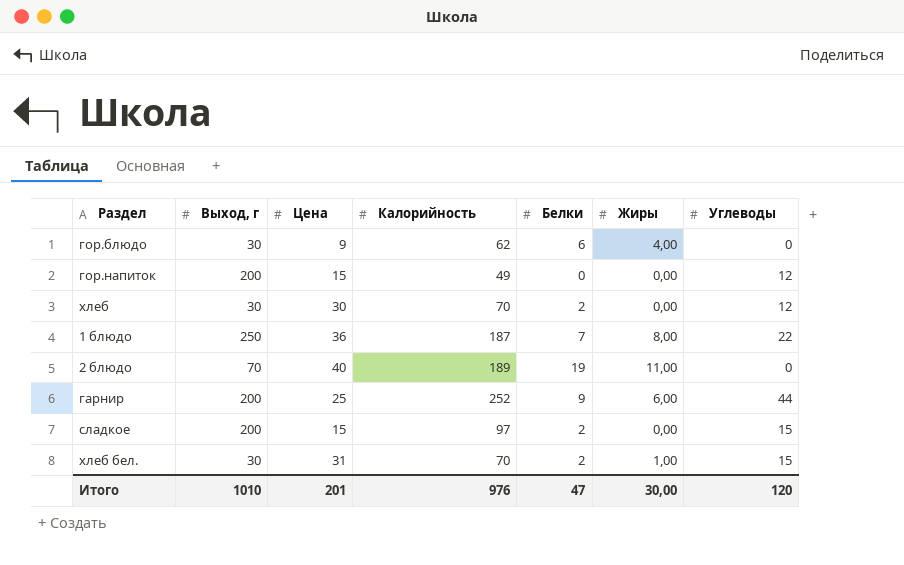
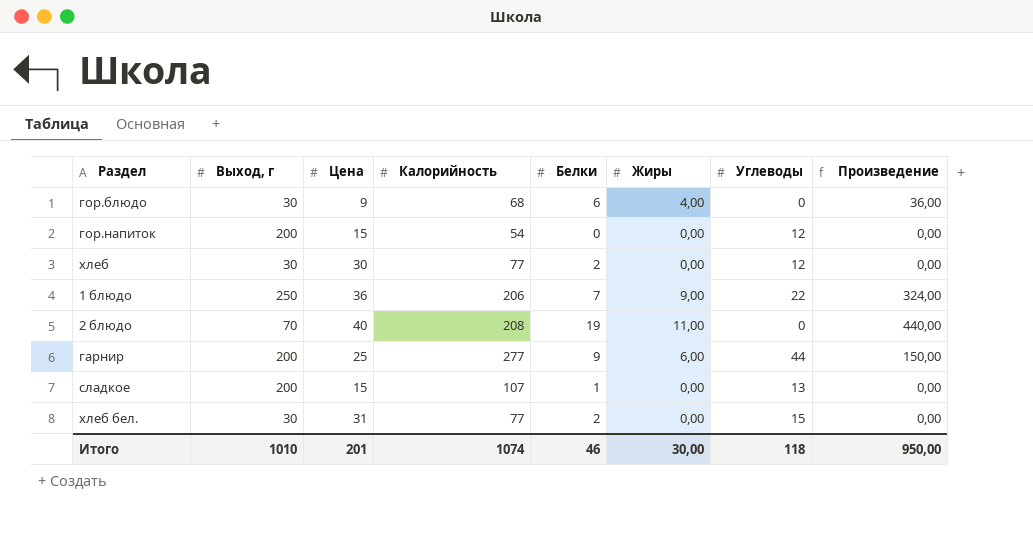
column Произведение | formula: none -> [Цена] * [Жиры]
гор.блюдо | Калорийность: 62 -> 68
гор.напиток | Калорийность: 49 -> 54
хлеб | Калорийность: 70 -> 77
1 блюдо | Калорийность: 187 -> 206
1 блюдо | Жиры: 8,00 -> 9,00
2 блюдо | Калорийность: 189 -> 208
гарнир | Калорийность: 252 -> 277
сладкое | Калорийность: 97 -> 107
сладкое | Белки: 2 -> 1
сладкое | Углеводы: 15 -> 13
хлеб бел. | Калорийность: 70 -> 77
хлеб бел. | Жиры: 1,00 -> 0,00
Итого | Калорийность: 976 -> 1074
Итого | Белки: 47 -> 46
Итого | Углеводы: 120 -> 118

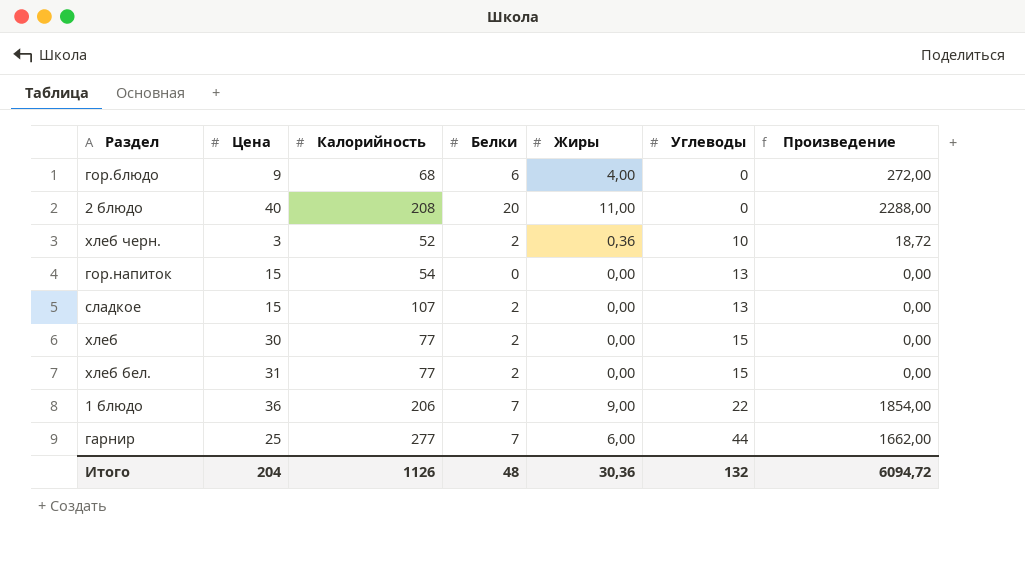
row order: none -> Углеводы ascending
column Выход, г | position: 2 -> none
column Произведение | formula: [Цена] * [Жиры] -> [Калорийность] * [Жиры]
2 блюдо | Белки: 19 -> 20
row хлеб черн.: none -> 3 | 52 | 2 | 0,36 | 10 | 18,72
гор.напиток | Углеводы: 12 -> 13
сладкое | Белки: 1 -> 2
хлеб | Углеводы: 12 -> 15
гарнир | Белки: 9 -> 7
Итого | Цена: 201 -> 204
Итого | Калорийность: 1074 -> 1126
Итого | Белки: 46 -> 48
Итого | Жиры: 30,00 -> 30,36
Итого | Углеводы: 118 -> 132
Итого | Произведение: 950,00 -> 6094,72

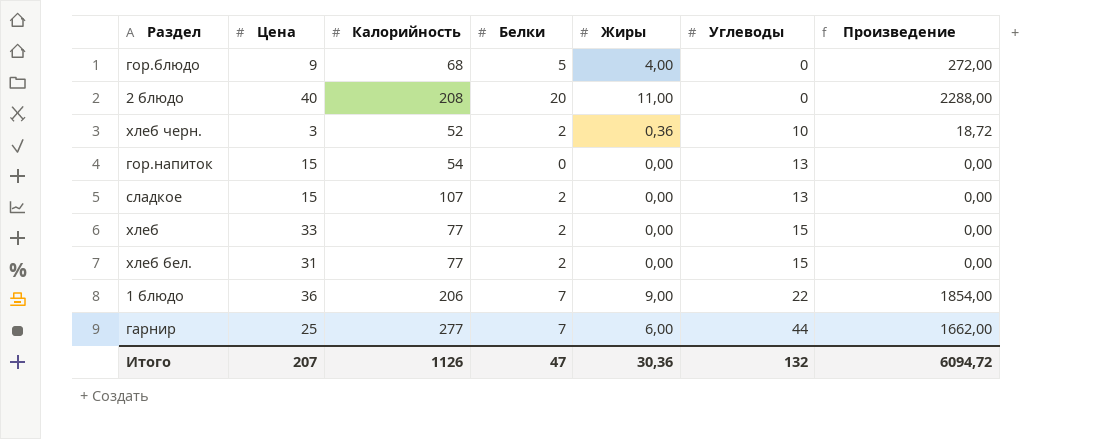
гор.блюдо | Белки: 6 -> 5
хлеб | Цена: 30 -> 33
Итого | Цена: 204 -> 207
Итого | Белки: 48 -> 47

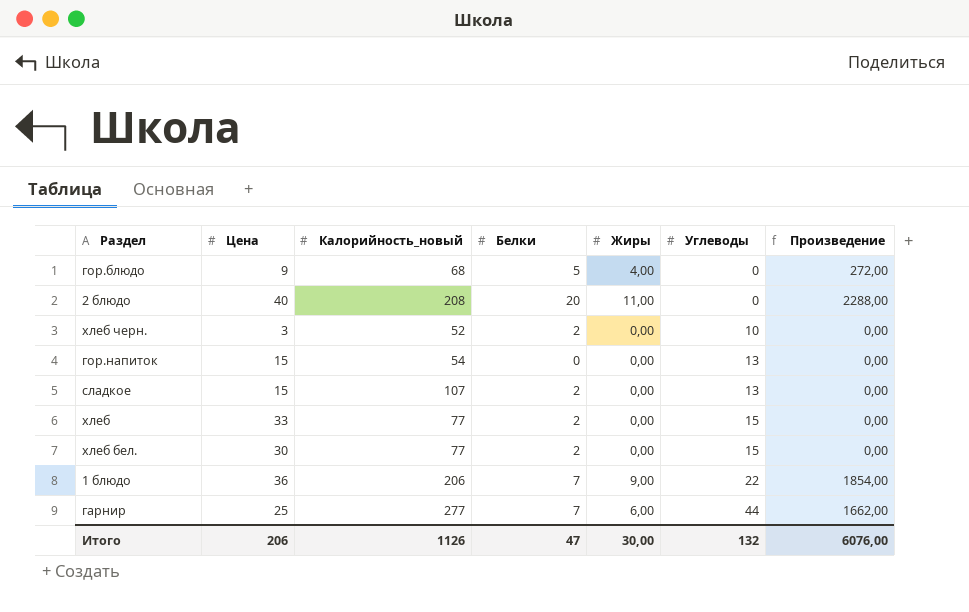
column name: Калорийность -> Калорийность_новый
хлеб черн. | Жиры: 0,36 -> 0,00
хлеб черн. | Произведение: 18,72 -> 0,00
хлеб бел. | Цена: 31 -> 30
Итого | Цена: 207 -> 206
Итого | Жиры: 30,36 -> 30,00
Итого | Произведение: 6094,72 -> 6076,00

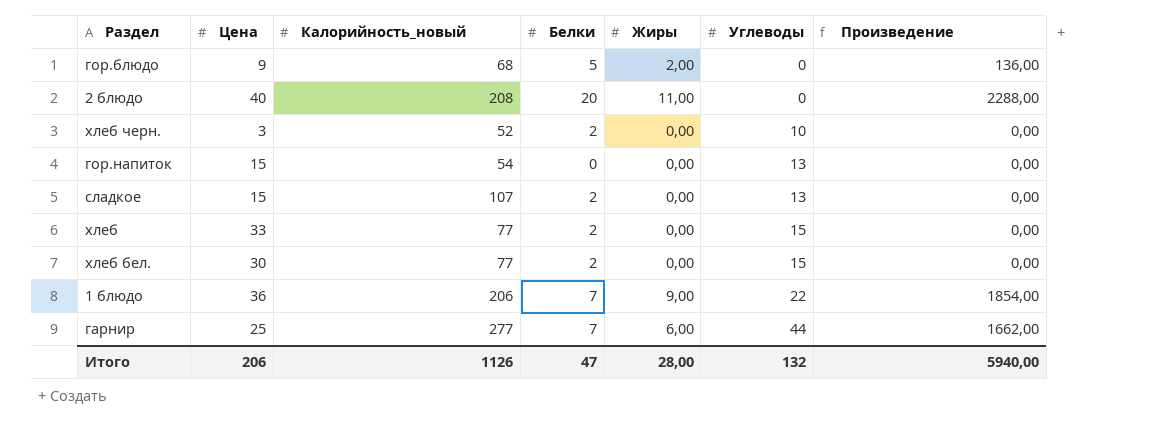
гор.блюдо | Жиры: 4,00 -> 2,00
гор.блюдо | Произведение: 272,00 -> 136,00
Итого | Жиры: 30,00 -> 28,00
Итого | Произведение: 6076,00 -> 5940,00

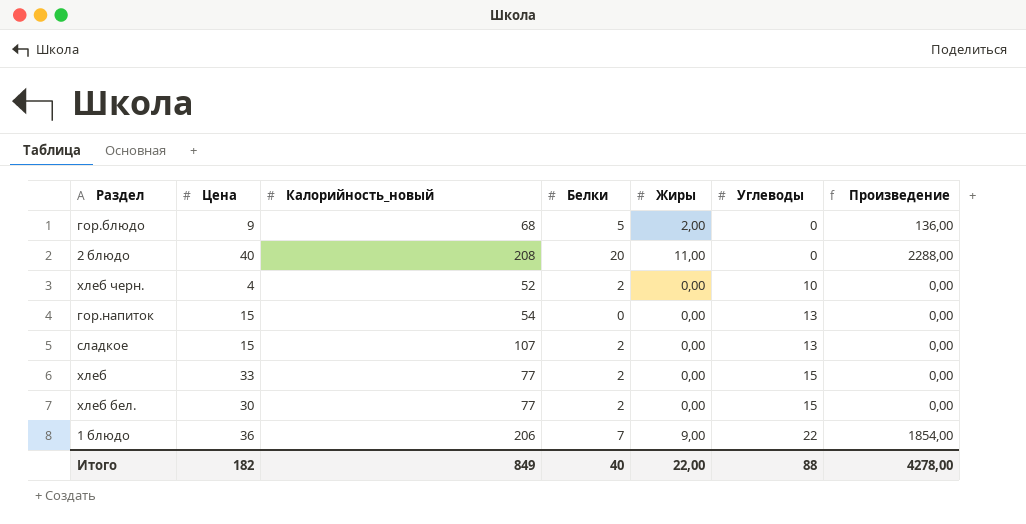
row гарнир: 25 | 277 | 7 | 6,00 | 44 | 1662,00 -> none
хлеб черн. | Цена: 3 -> 4
Итого | Цена: 206 -> 182
Итого | Калорийность_новый: 1126 -> 849
Итого | Белки: 47 -> 40
Итого | Жиры: 28,00 -> 22,00
Итого | Углеводы: 132 -> 88
Итого | Произведение: 5940,00 -> 4278,00

